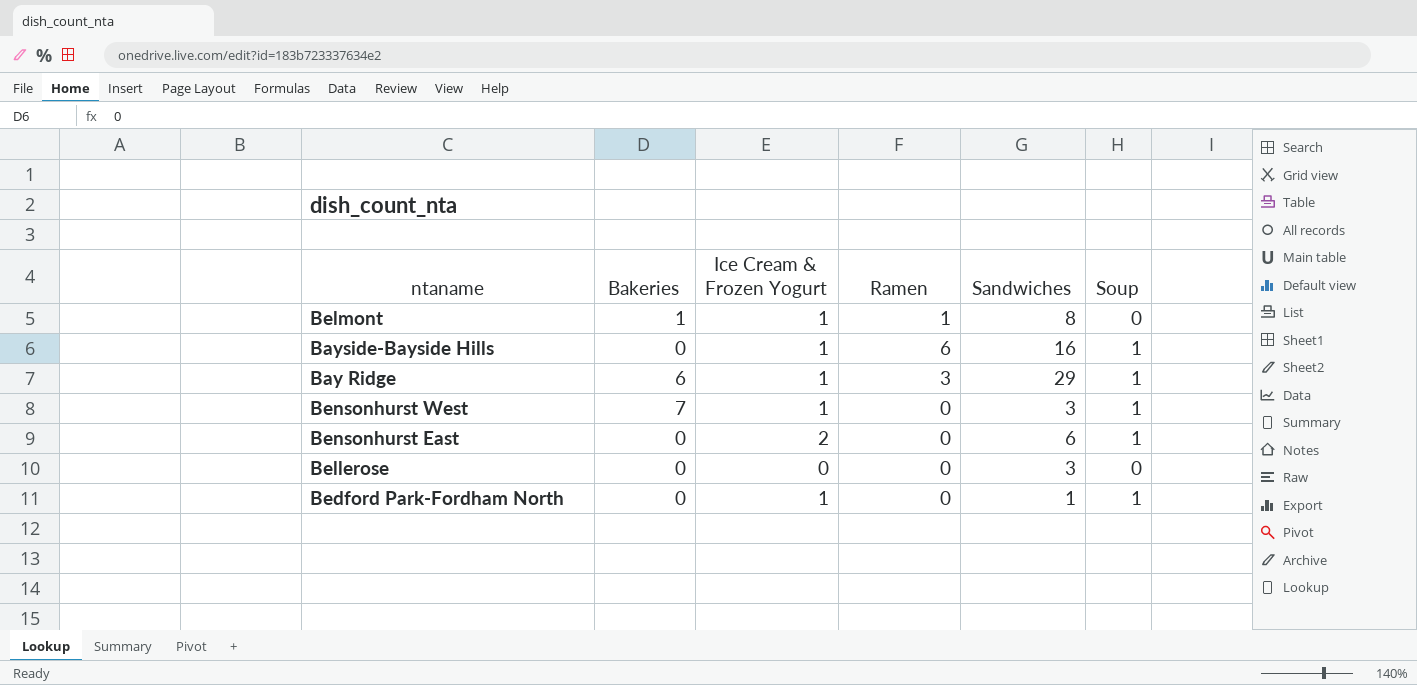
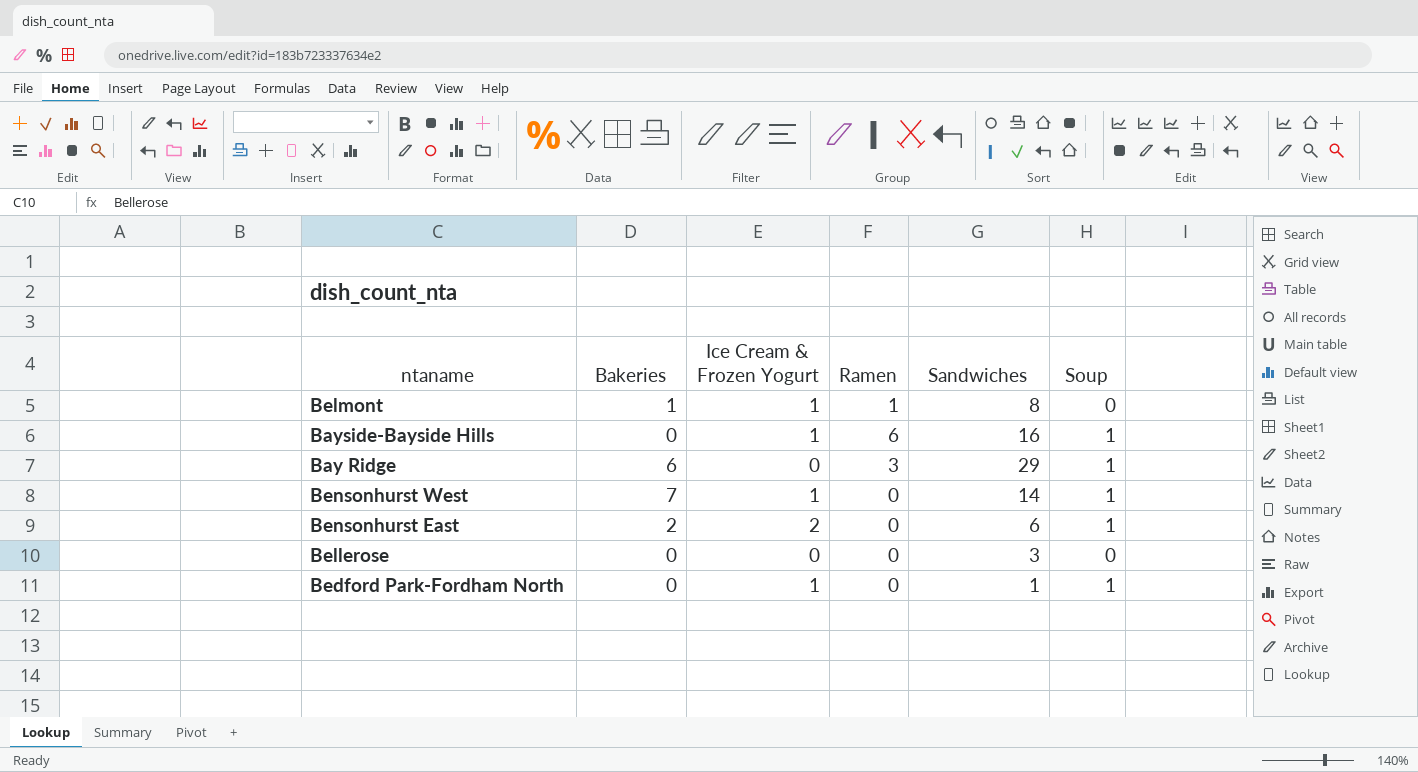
Bay Ridge | Ice Cream & Frozen Yogurt: 1 -> 0
Bensonhurst West | Sandwiches: 3 -> 14
Bensonhurst East | Bakeries: 0 -> 2

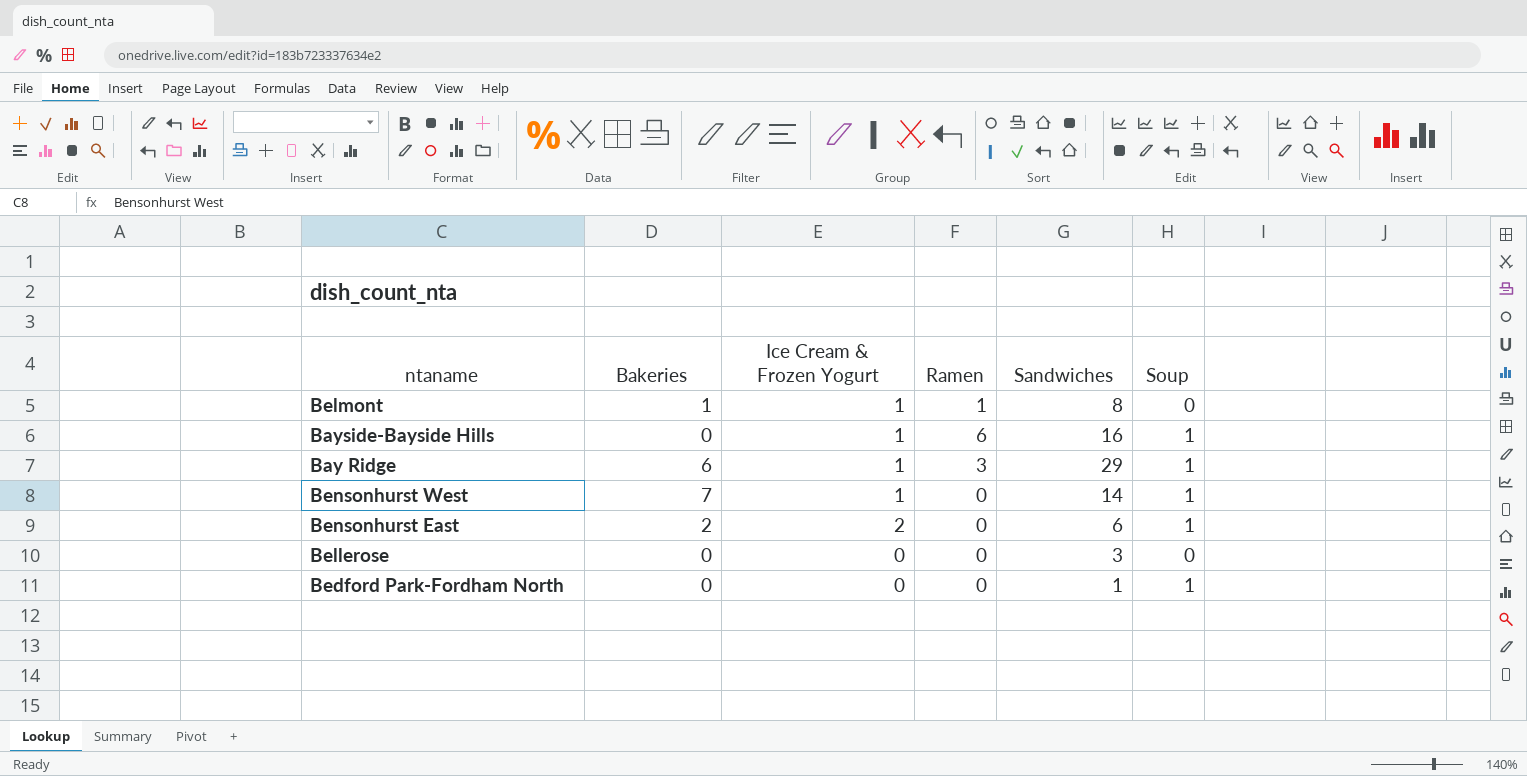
Bay Ridge | Ice Cream & Frozen Yogurt: 0 -> 1
Bedford Park-Fordham North | Ice Cream & Frozen Yogurt: 1 -> 0

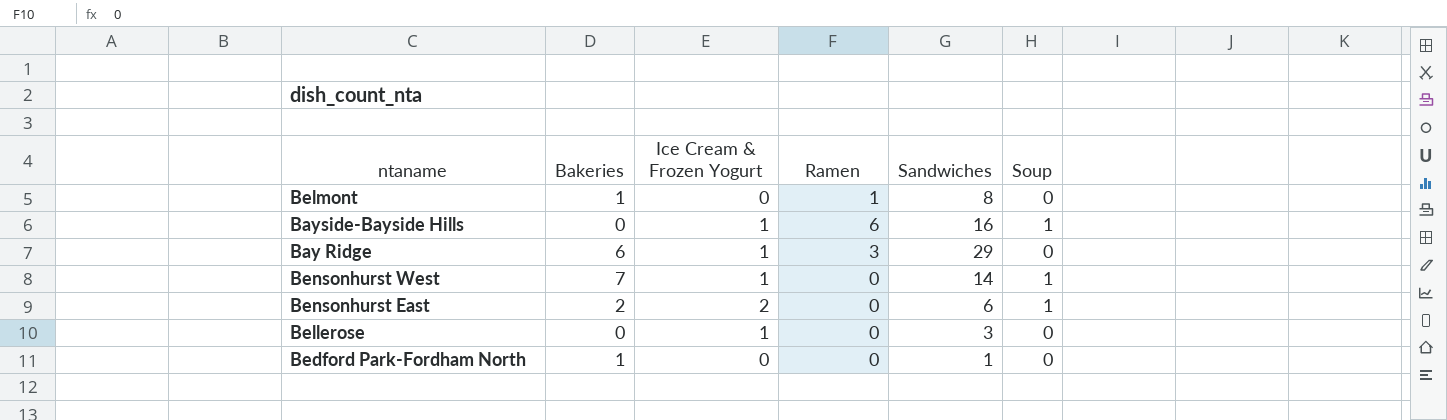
Belmont | Ice Cream & Frozen Yogurt: 1 -> 0
Bay Ridge | Soup: 1 -> 0
Bellerose | Ice Cream & Frozen Yogurt: 0 -> 1
Bedford Park-Fordham North | Bakeries: 0 -> 1
Bedford Park-Fordham North | Soup: 1 -> 0

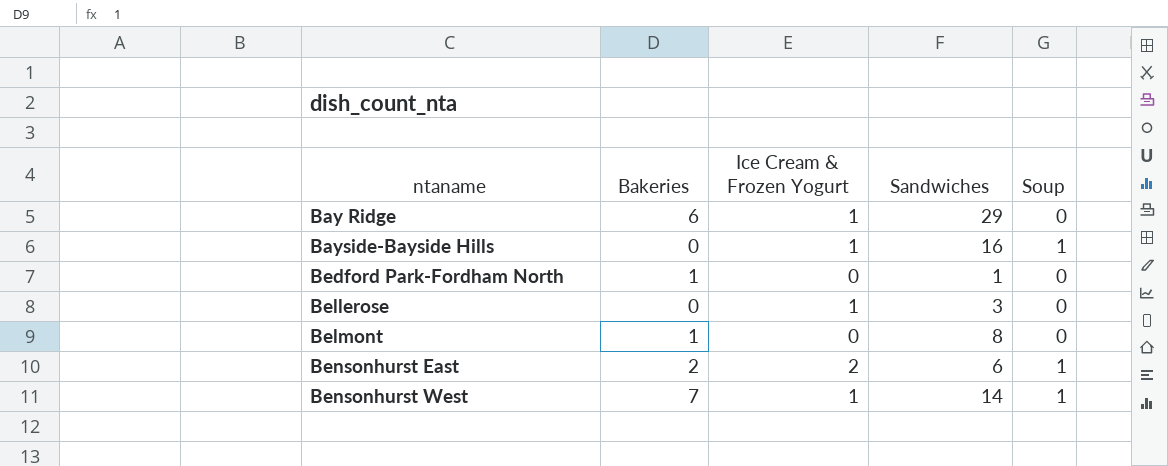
row order: none -> ntaname ascending
column Ramen | position: 4 -> none

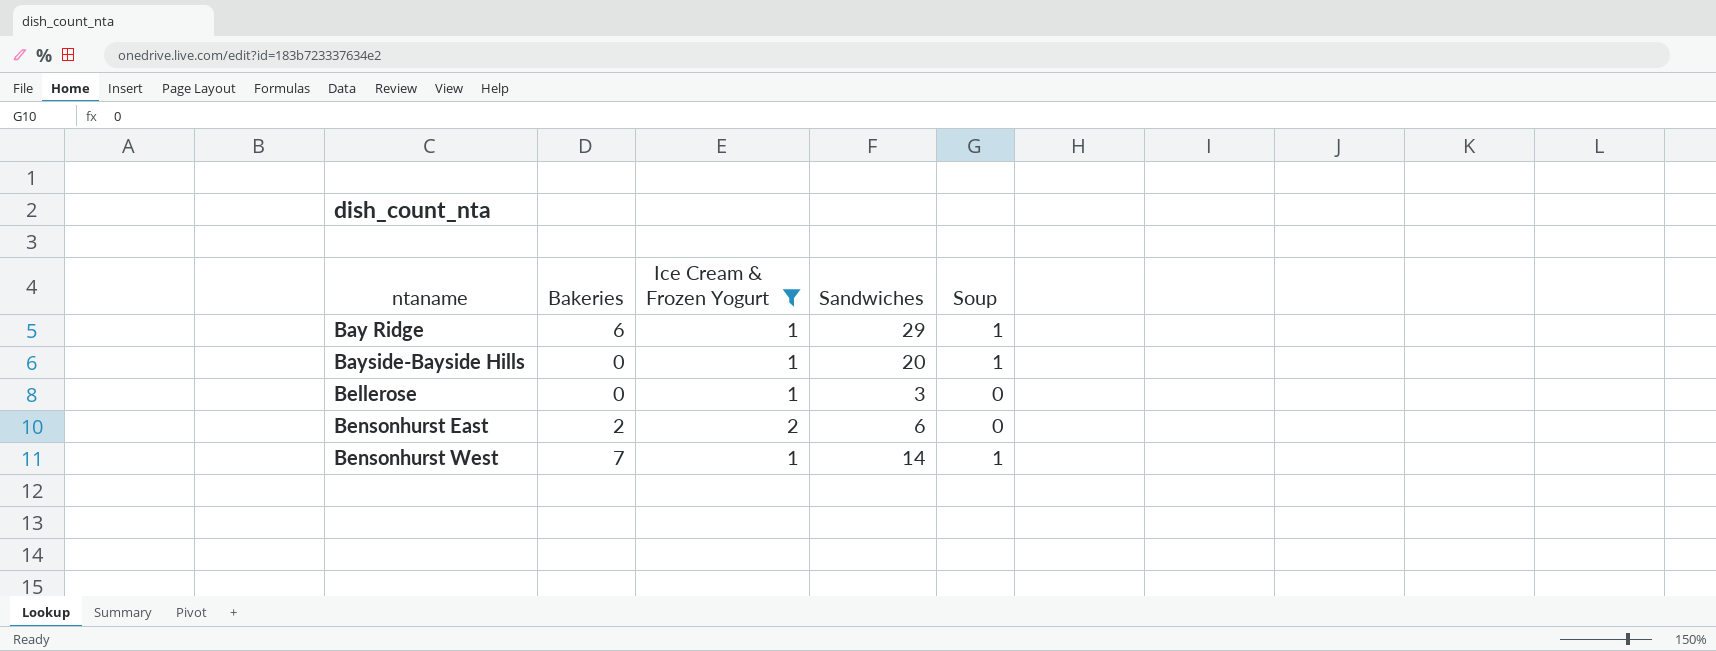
filter: none -> Ice Cream & Frozen Yogurt != 0
Bay Ridge | Soup: 0 -> 1
Bayside-Bayside Hills | Sandwiches: 16 -> 20
Bensonhurst East | Soup: 1 -> 0

